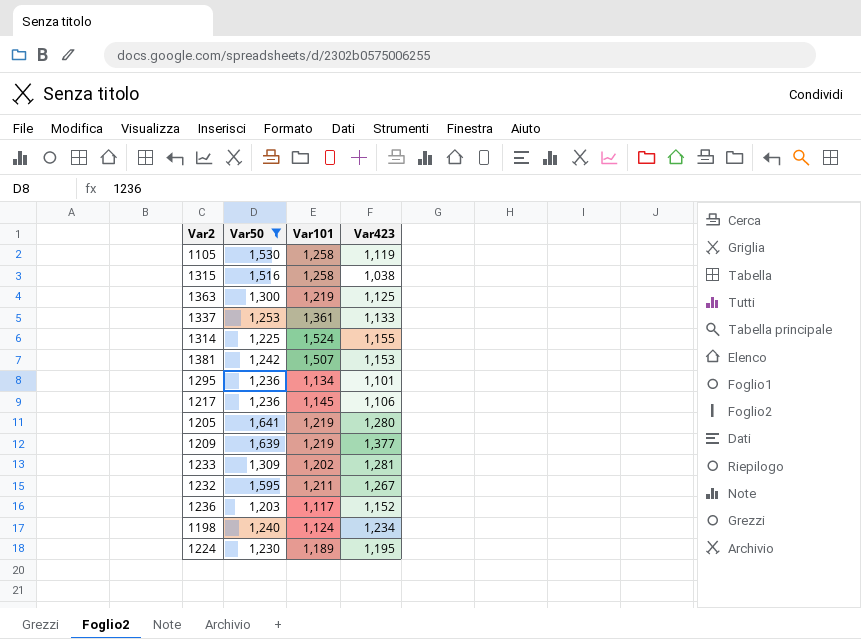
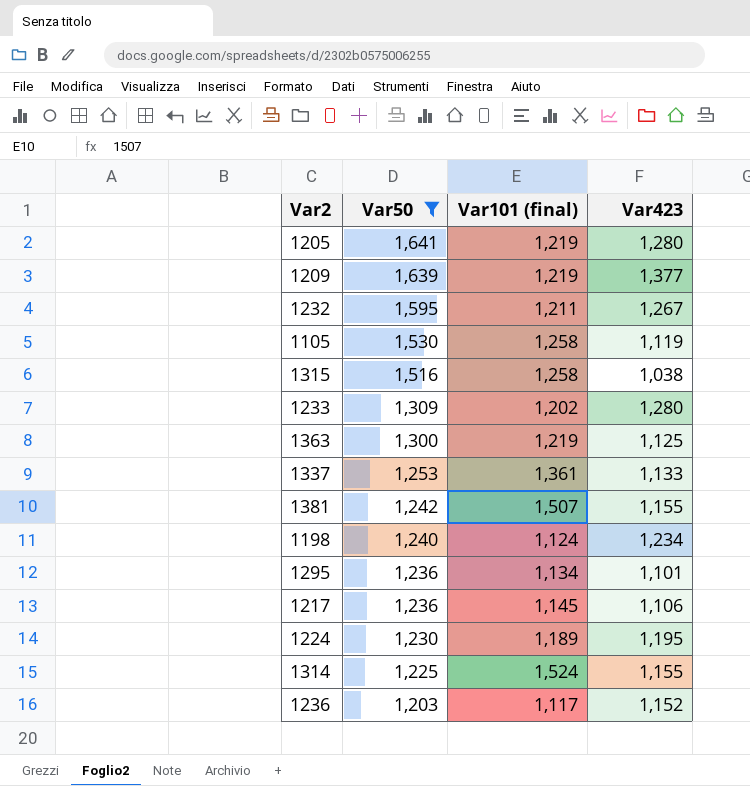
row order: none -> Var50 descending
column name: Var101 -> Var101 (final)
1233 | Var423: 1,281 -> 1,280
1381 | Var423: 1,153 -> 1,155

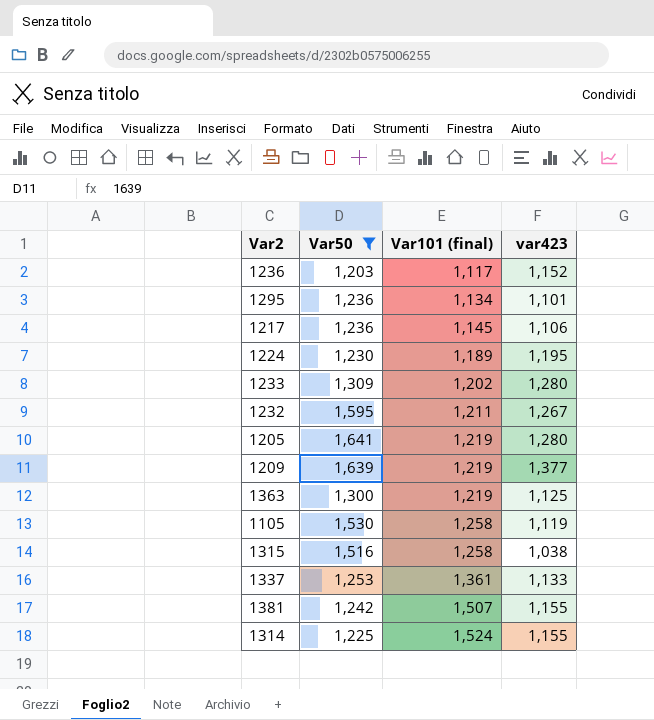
row order: Var50 descending -> Var101 (final) ascending
column name: Var423 -> var423
row 1198: 1,240 | 1,124 | 1,234 -> none

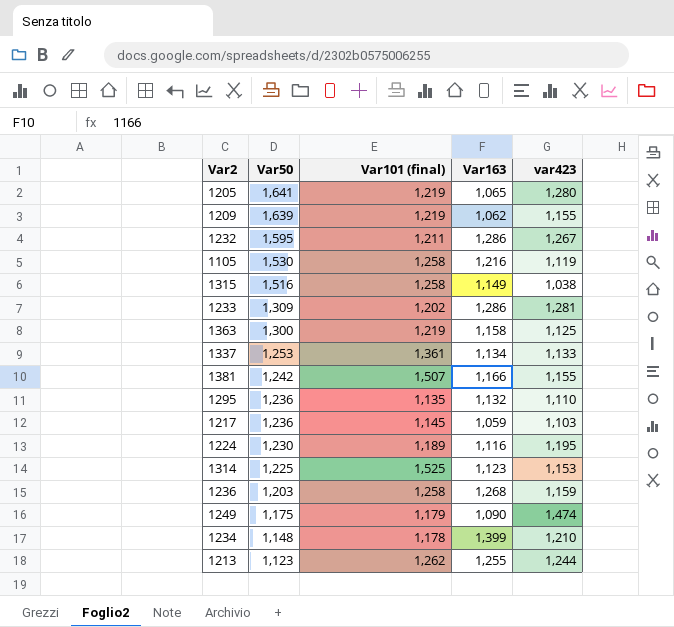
filter: Var50 >= 1,203 -> none
row order: Var101 (final) ascending -> Var50 descending
column Var163 | position: none -> 4
1209 | var423: 1,377 -> 1,155
1233 | var423: 1,280 -> 1,281
1295 | Var101 (final): 1,134 -> 1,135
1295 | var423: 1,101 -> 1,110
1217 | var423: 1,106 -> 1,103
1314 | Var101 (final): 1,524 -> 1,525
1314 | var423: 1,155 -> 1,153
1236 | Var101 (final): 1,117 -> 1,258
1236 | var423: 1,152 -> 1,159

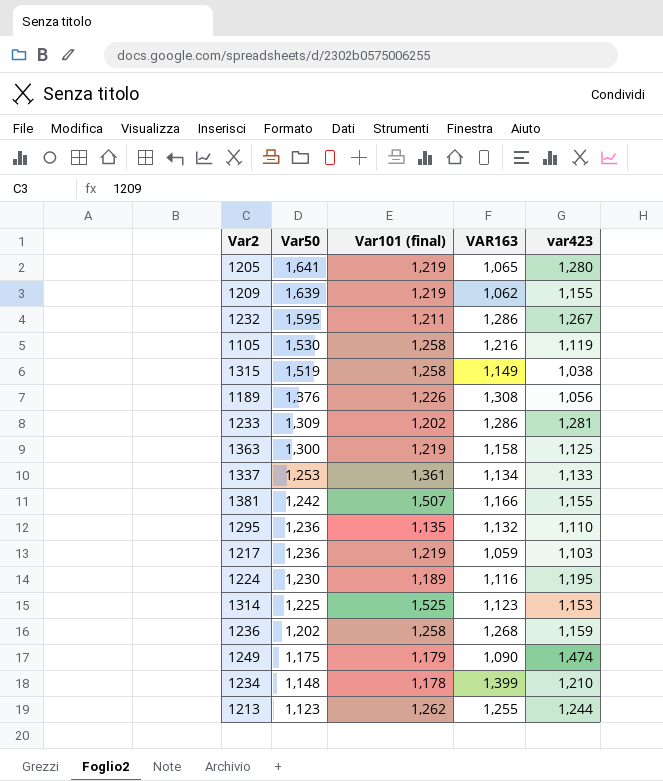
column name: Var163 -> VAR163
1315 | Var50: 1,516 -> 1,519
row 1189: none -> 1,376 | 1,226 | 1,308 | 1,056
1217 | Var101 (final): 1,145 -> 1,219
1236 | Var50: 1,203 -> 1,202

